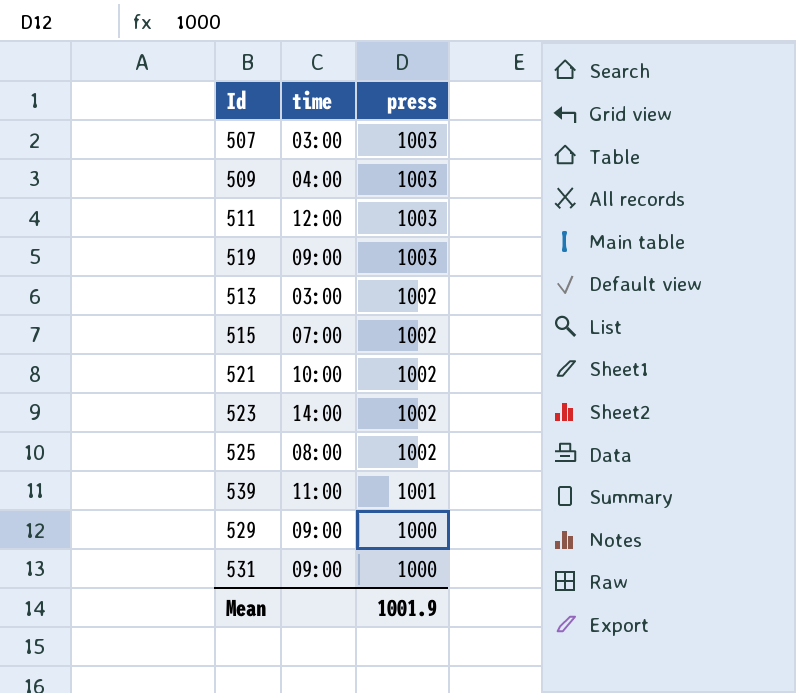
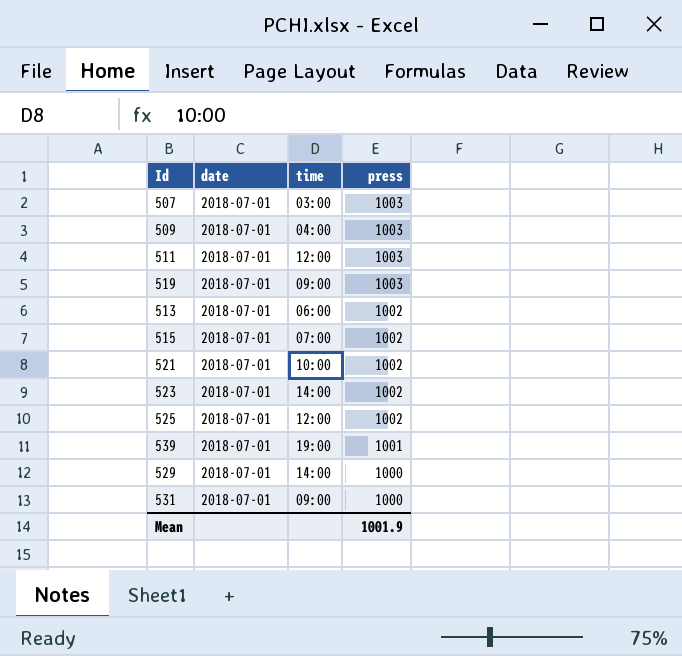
column date | position: none -> 2
513 | time: 03:00 -> 06:00
525 | time: 08:00 -> 12:00
539 | time: 11:00 -> 19:00
529 | time: 09:00 -> 14:00

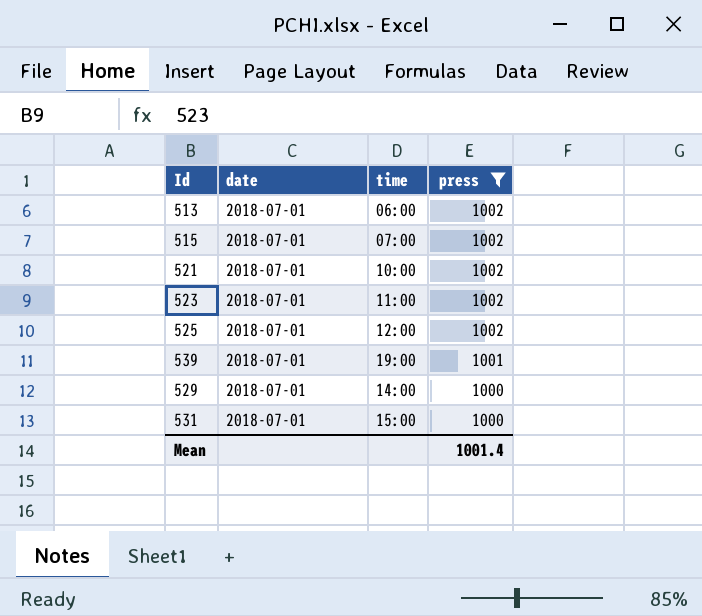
filter: none -> press != 1003
523 | time: 14:00 -> 11:00
531 | time: 09:00 -> 15:00
Mean | press: 1001.9 -> 1001.4

